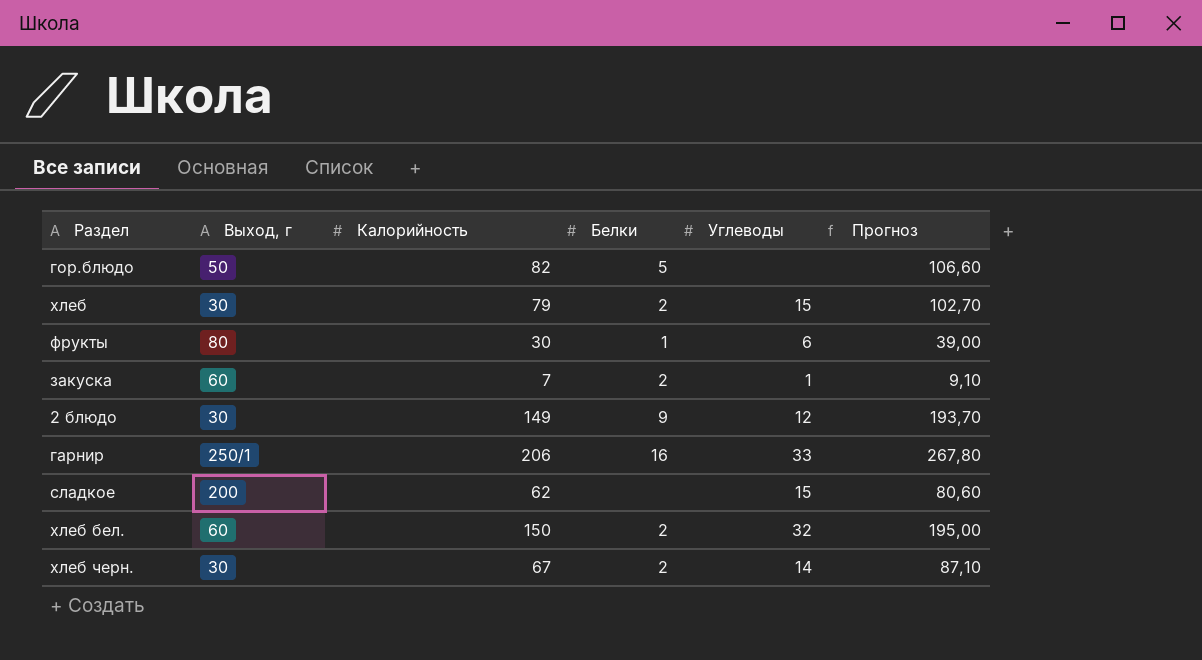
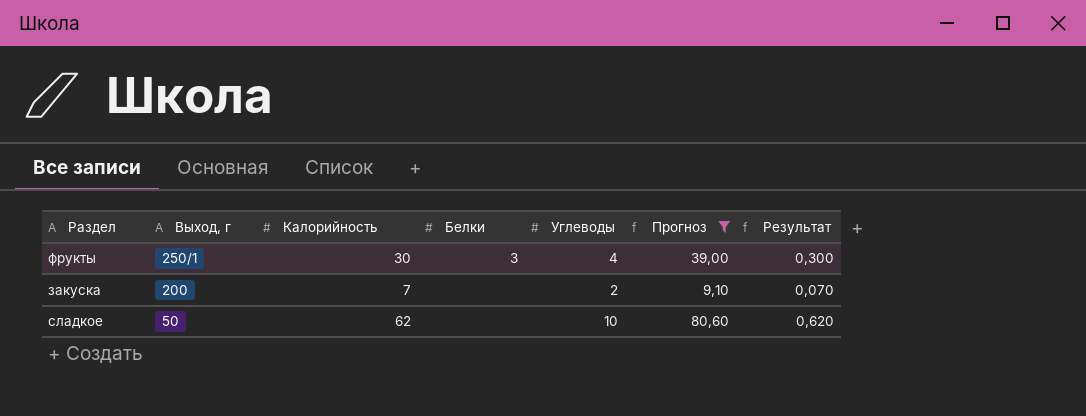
filter: none -> Прогноз <= 80,60
column Результат | formula: none -> [Калорийность] * 0,01
фрукты | Выход, г: 80 -> 250/1
фрукты | Белки: 1 -> 3
фрукты | Углеводы: 6 -> 4
закуска | Выход, г: 60 -> 200
закуска | Белки: 2 -> none
закуска | Углеводы: 1 -> 2
сладкое | Выход, г: 200 -> 50
сладкое | Углеводы: 15 -> 10

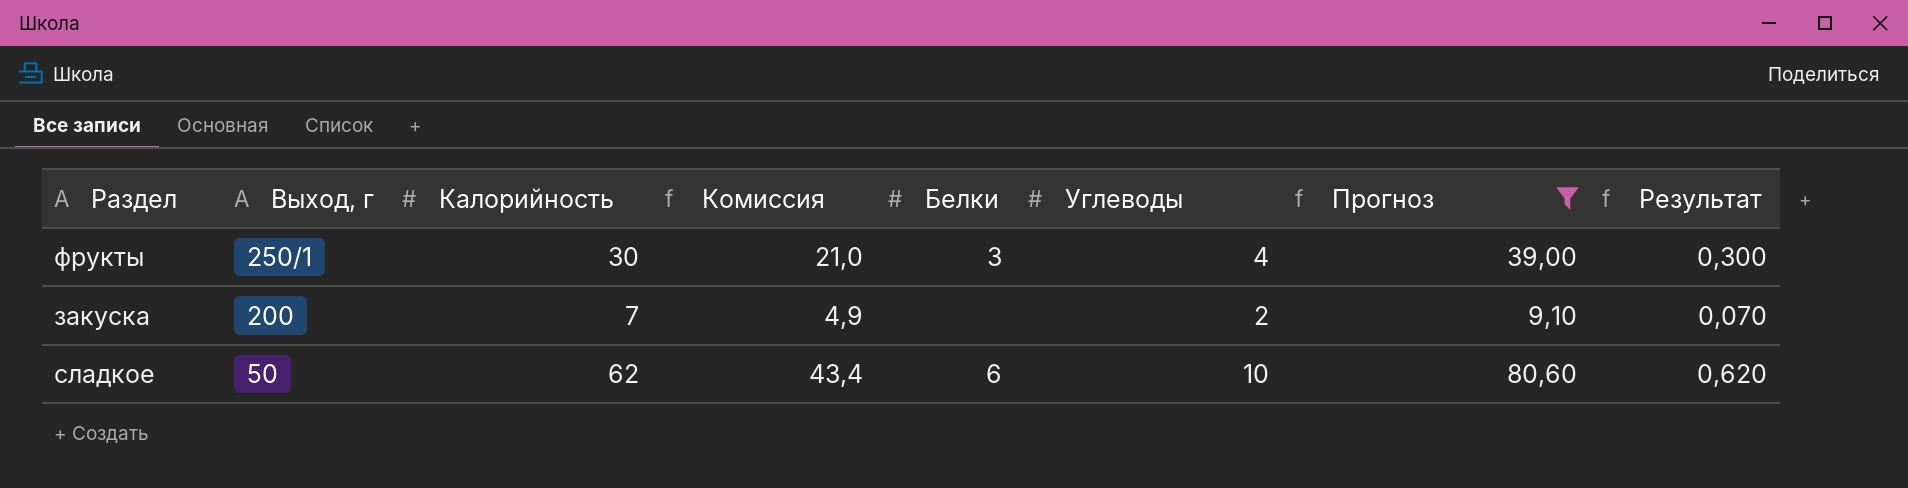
column Комиссия | formula: none -> [Калорийность] * 0,7
сладкое | Белки: none -> 6

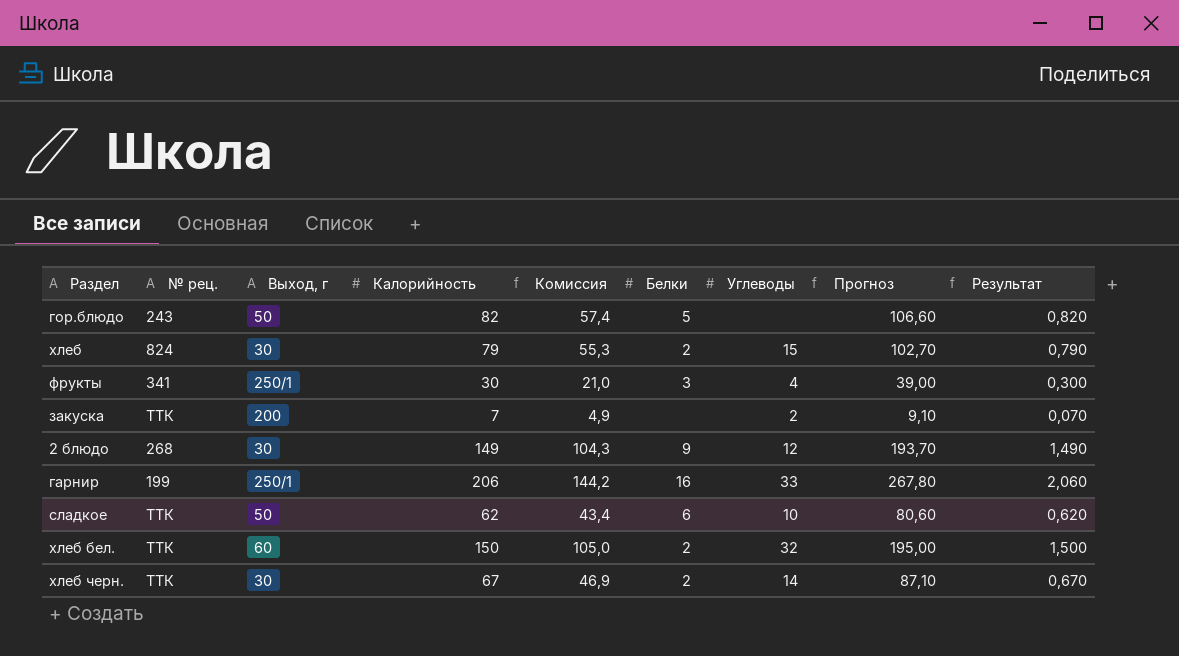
filter: Прогноз <= 80,60 -> none
column № рец. | position: none -> 2

